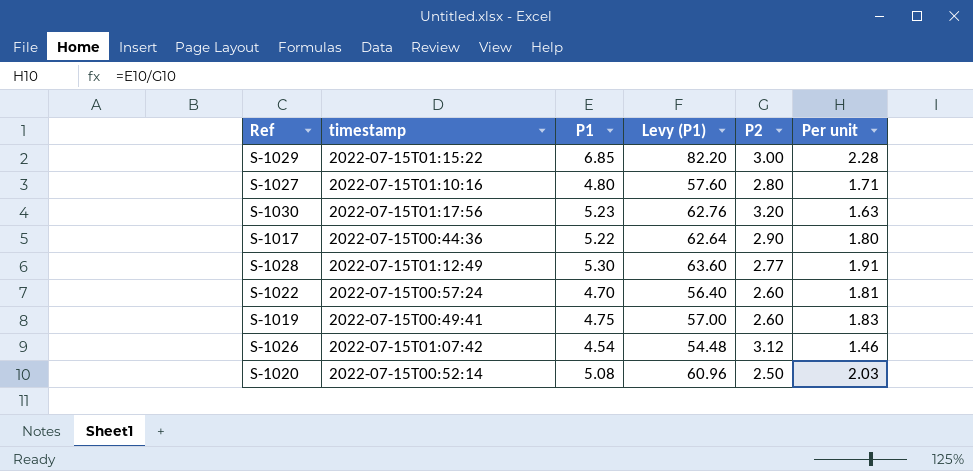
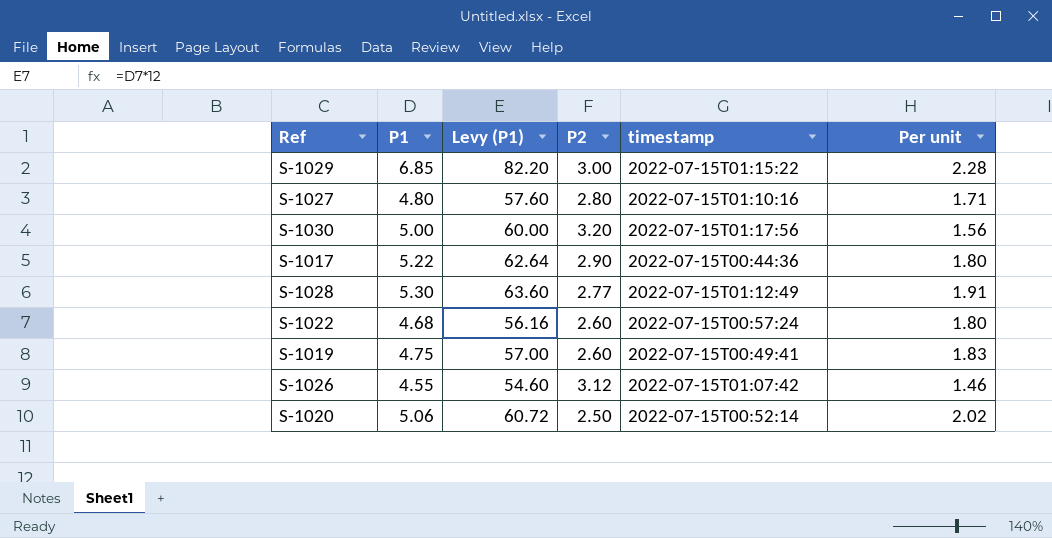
column timestamp | position: 2 -> 5
S-1030 | P1: 5.23 -> 5.00
S-1030 | Levy (P1): 62.76 -> 60.00
S-1030 | Per unit: 1.63 -> 1.56
S-1022 | P1: 4.70 -> 4.68
S-1022 | Levy (P1): 56.40 -> 56.16
S-1022 | Per unit: 1.81 -> 1.80
S-1026 | P1: 4.54 -> 4.55
S-1026 | Levy (P1): 54.48 -> 54.60
S-1020 | P1: 5.08 -> 5.06
S-1020 | Levy (P1): 60.96 -> 60.72
S-1020 | Per unit: 2.03 -> 2.02

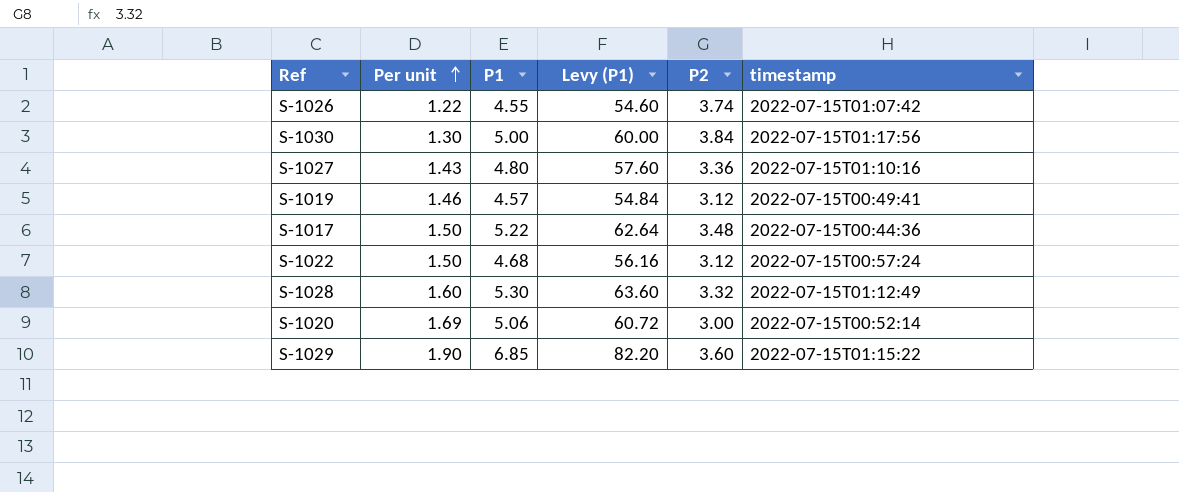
row order: none -> Per unit ascending
column Per unit | position: 6 -> 2
S-1026 | Per unit: 1.46 -> 1.22
S-1026 | P2: 3.12 -> 3.74
S-1030 | Per unit: 1.56 -> 1.30
S-1030 | P2: 3.20 -> 3.84
S-1027 | Per unit: 1.71 -> 1.43
S-1027 | P2: 2.80 -> 3.36
S-1019 | Per unit: 1.83 -> 1.46
S-1019 | P1: 4.75 -> 4.57
S-1019 | Levy (P1): 57.00 -> 54.84
S-1019 | P2: 2.60 -> 3.12
S-1017 | Per unit: 1.80 -> 1.50
S-1017 | P2: 2.90 -> 3.48
S-1022 | Per unit: 1.80 -> 1.50
S-1022 | P2: 2.60 -> 3.12
S-1028 | Per unit: 1.91 -> 1.60
S-1028 | P2: 2.77 -> 3.32
S-1020 | Per unit: 2.02 -> 1.69
S-1020 | P2: 2.50 -> 3.00
S-1029 | Per unit: 2.28 -> 1.90
S-1029 | P2: 3.00 -> 3.60

